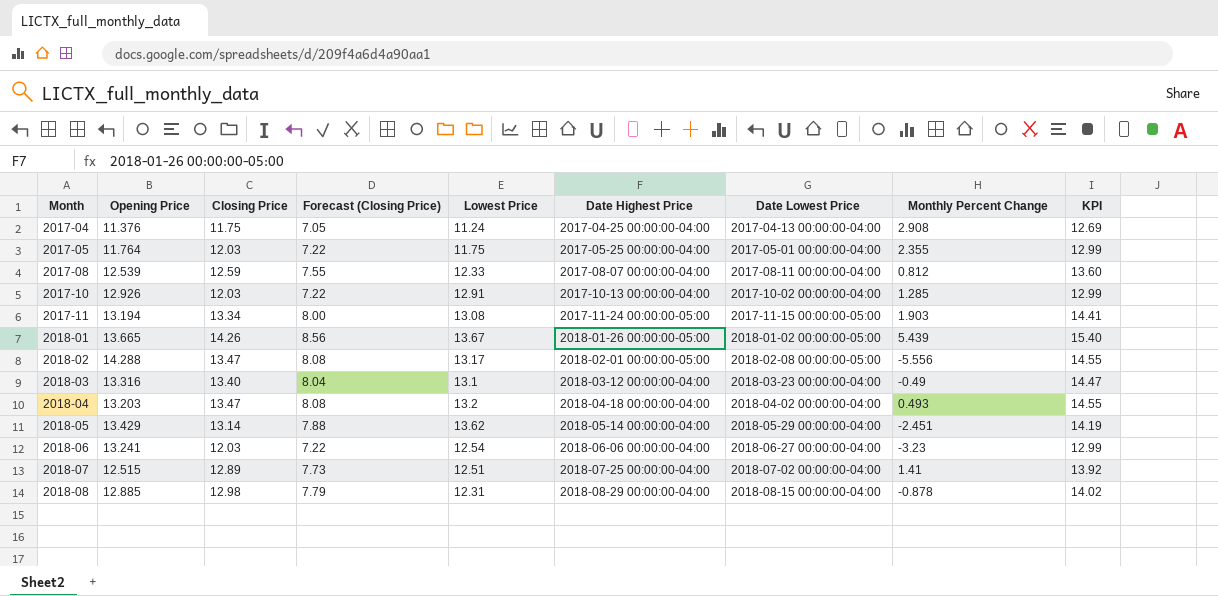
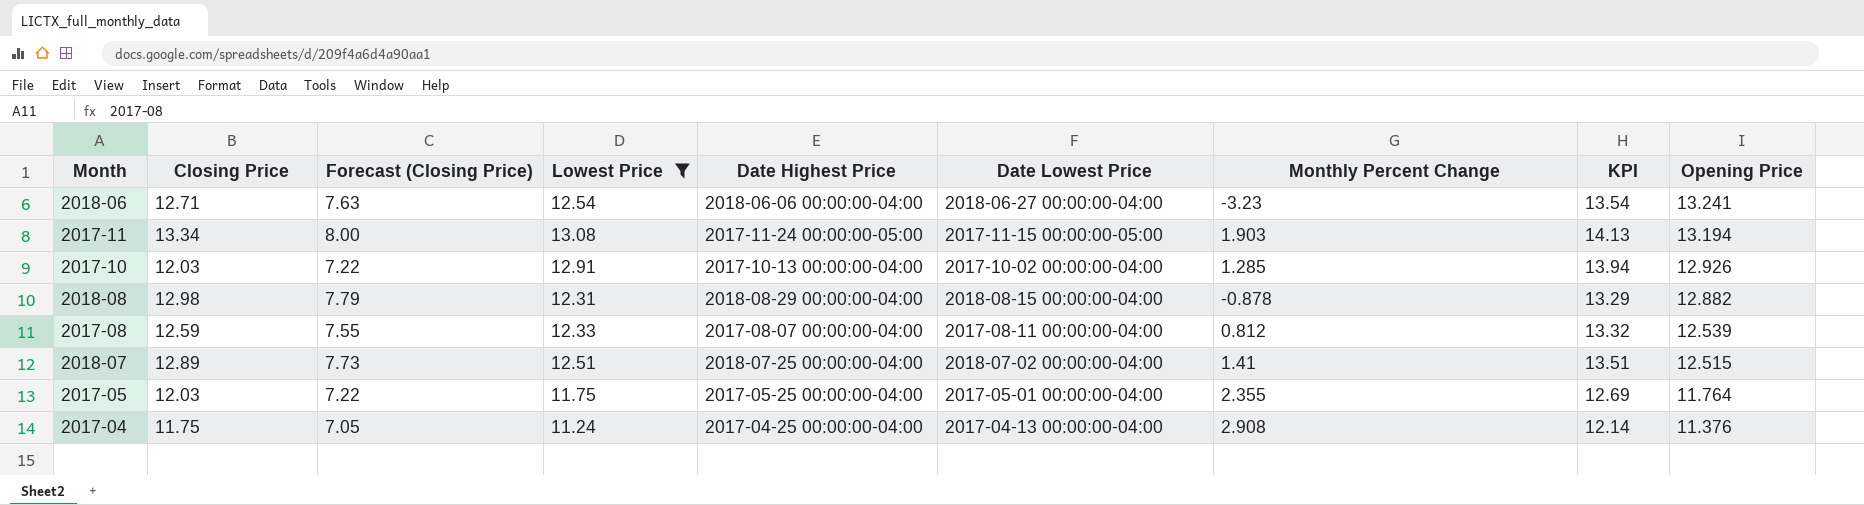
filter: none -> Lowest Price <= 13.08
row order: Month ascending -> Opening Price descending
column KPI | formula: [Closing Price] * 1.08 -> [Lowest Price] * 1.08
column Opening Price | position: 2 -> 9
2018-06 | Closing Price: 12.03 -> 12.71
2018-06 | Forecast (Closing Price): 7.22 -> 7.63
2018-08 | Opening Price: 12.885 -> 12.882

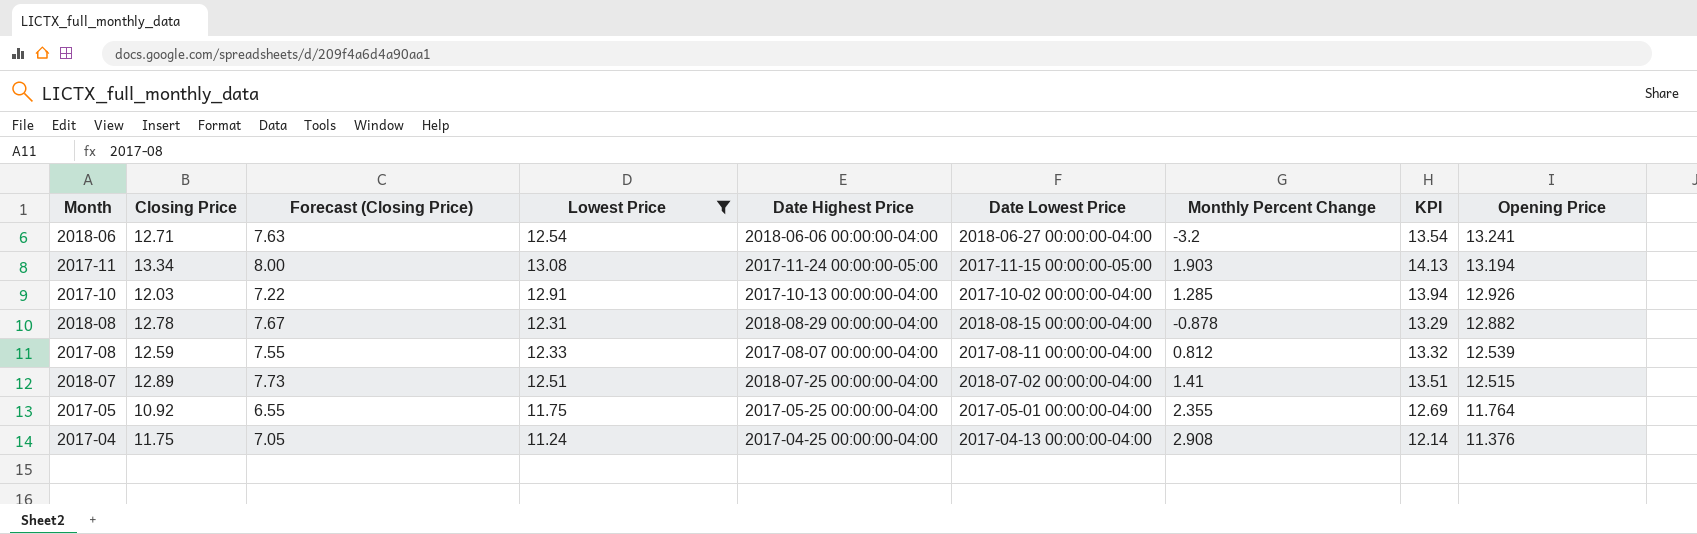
2018-06 | Monthly Percent Change: -3.23 -> -3.2
2018-08 | Closing Price: 12.98 -> 12.78
2018-08 | Forecast (Closing Price): 7.79 -> 7.67
2017-05 | Closing Price: 12.03 -> 10.92
2017-05 | Forecast (Closing Price): 7.22 -> 6.55

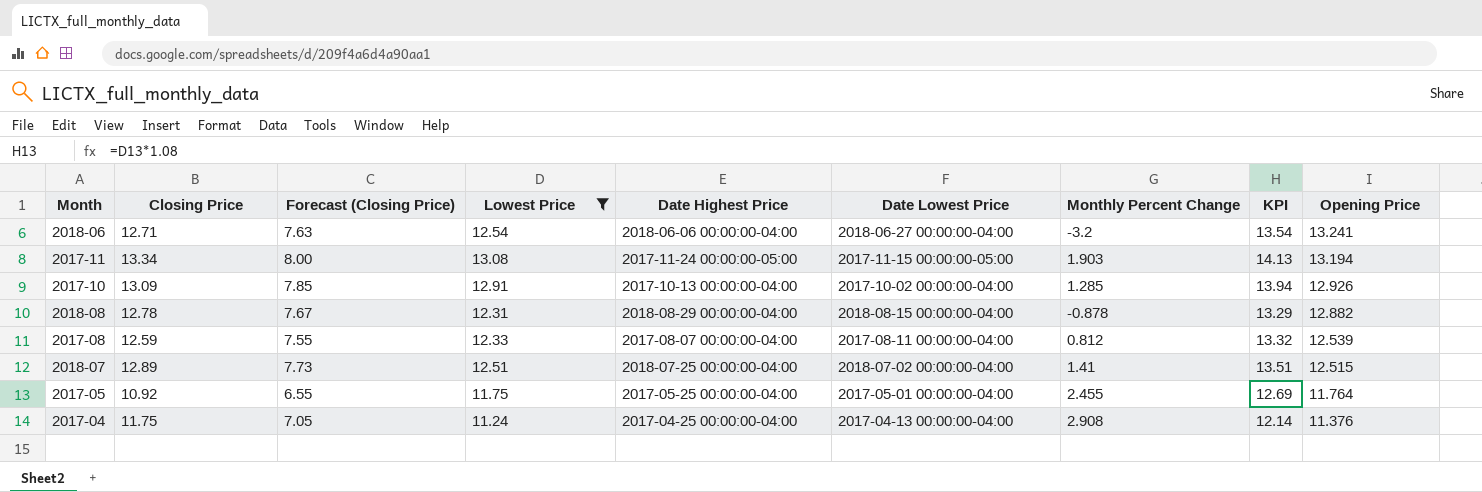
2017-10 | Closing Price: 12.03 -> 13.09
2017-10 | Forecast (Closing Price): 7.22 -> 7.85
2017-05 | Monthly Percent Change: 2.355 -> 2.455

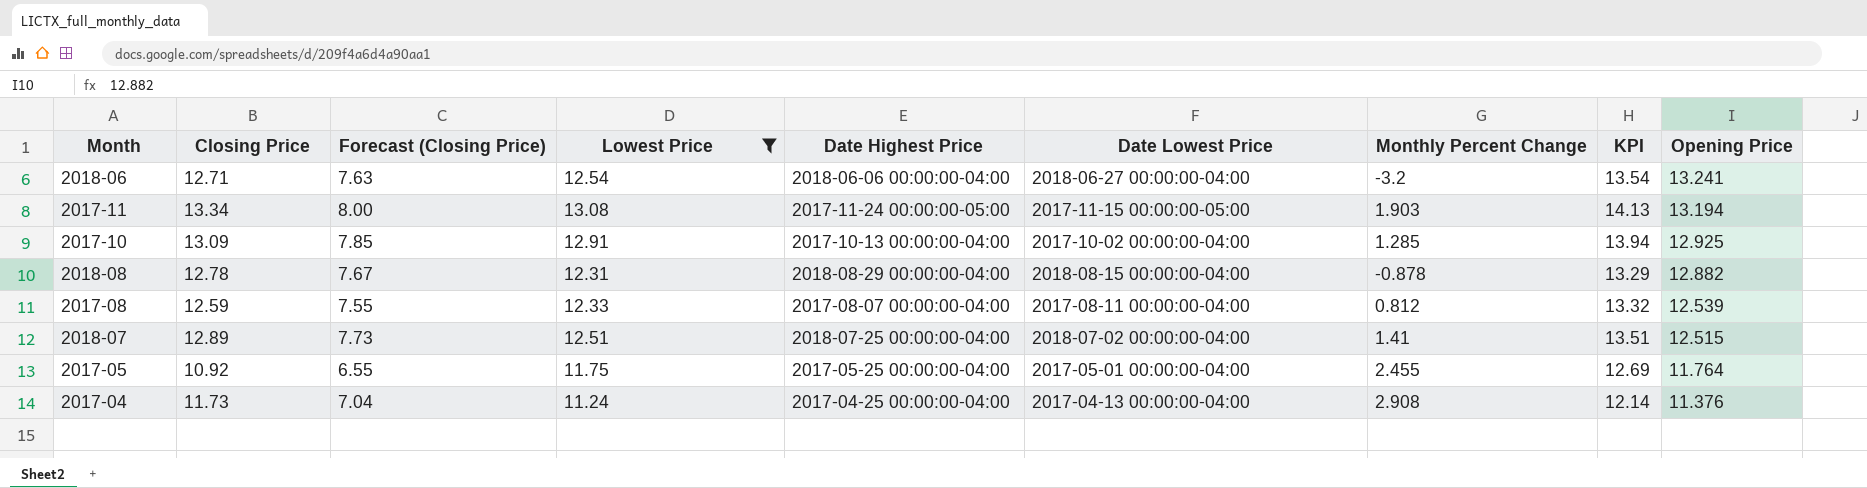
2017-10 | Opening Price: 12.926 -> 12.925
2017-04 | Closing Price: 11.75 -> 11.73
2017-04 | Forecast (Closing Price): 7.05 -> 7.04

